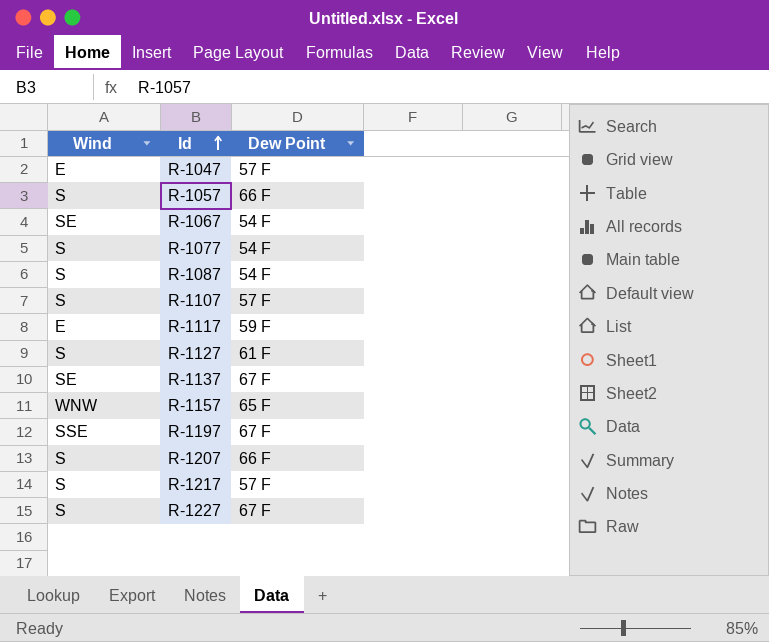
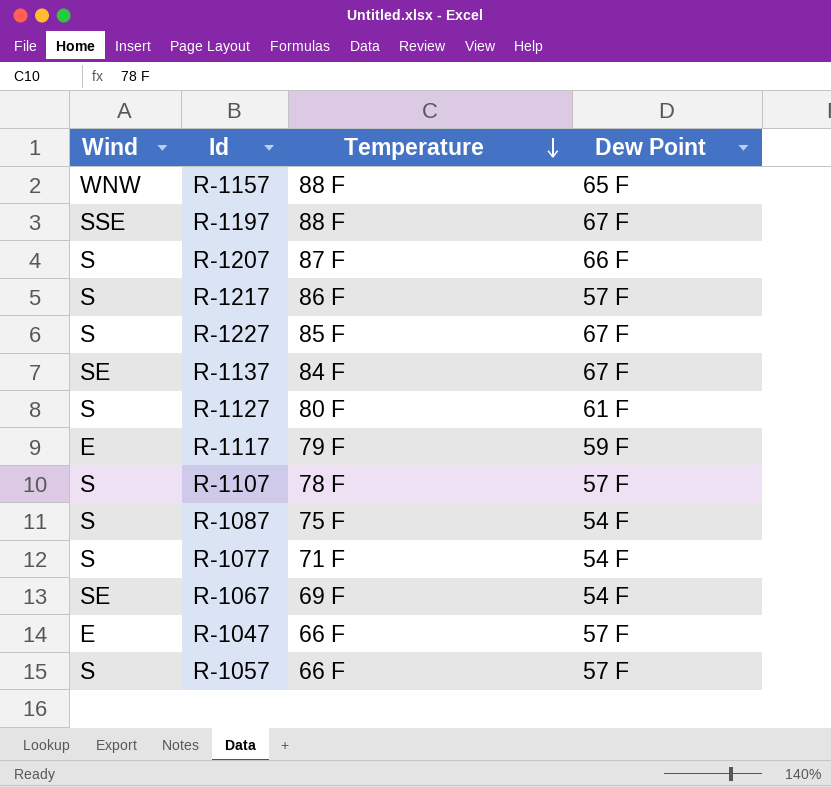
row order: Id ascending -> Temperature descending
column Temperature | position: none -> 3
R-1057 | Dew Point: 66 F -> 57 F

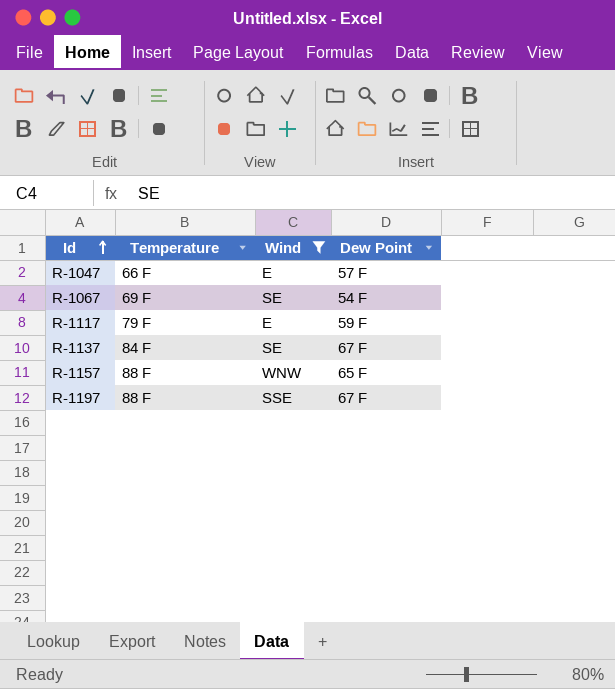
filter: none -> Wind != S
row order: Temperature descending -> Id ascending
column Wind | position: 1 -> 3

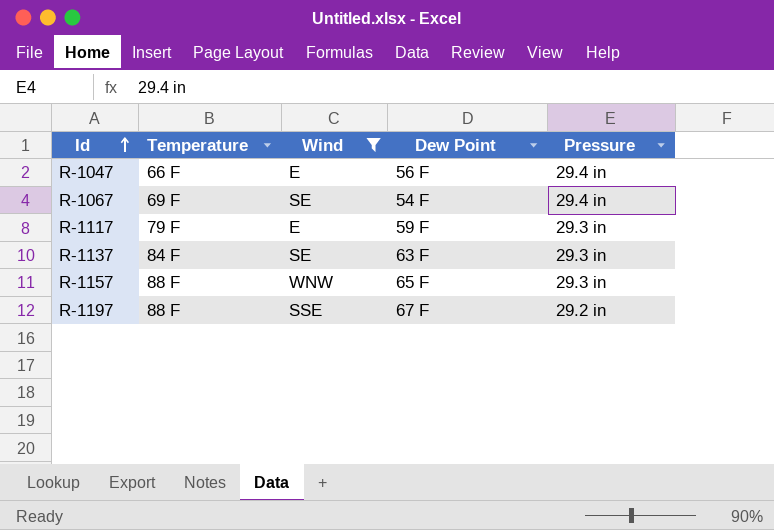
column Pressure | position: none -> 5
R-1047 | Dew Point: 57 F -> 56 F
R-1137 | Dew Point: 67 F -> 63 F

